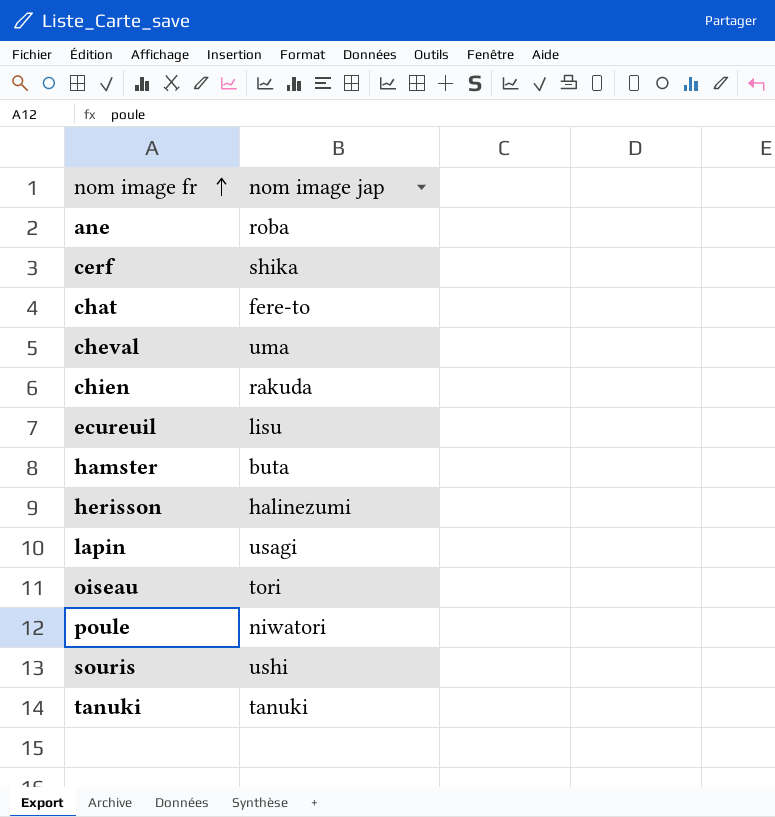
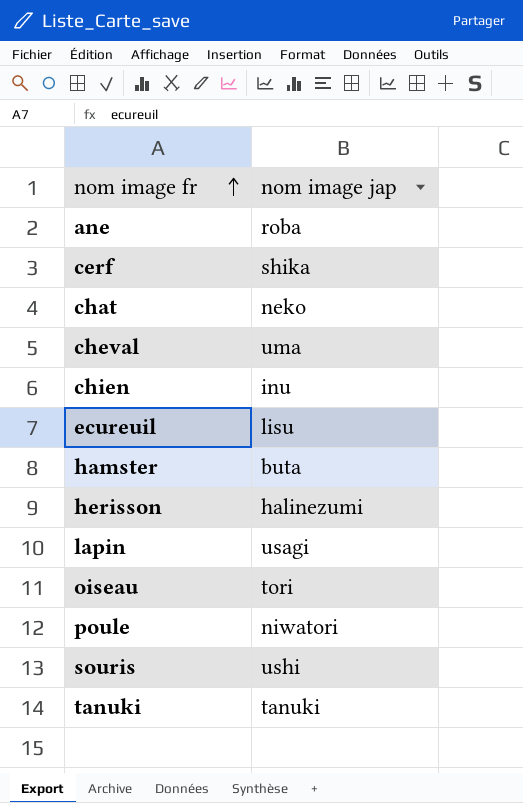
chat | nom image jap: fere-to -> neko
chien | nom image jap: rakuda -> inu

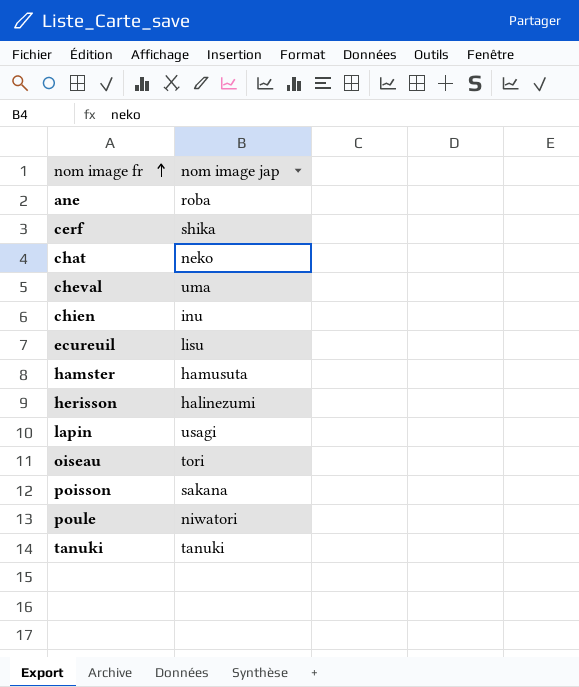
row souris: ushi -> none
hamster | nom image jap: buta -> hamusuta
row poisson: none -> sakana

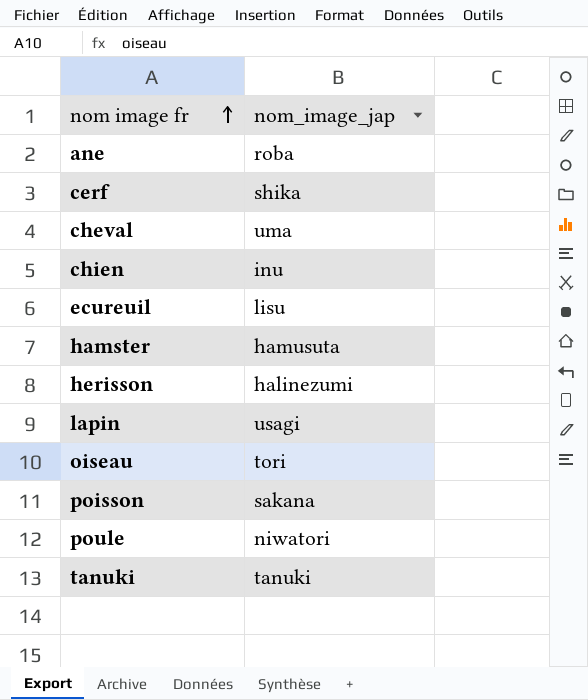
column name: nom image jap -> nom_image_jap
row chat: neko -> none

